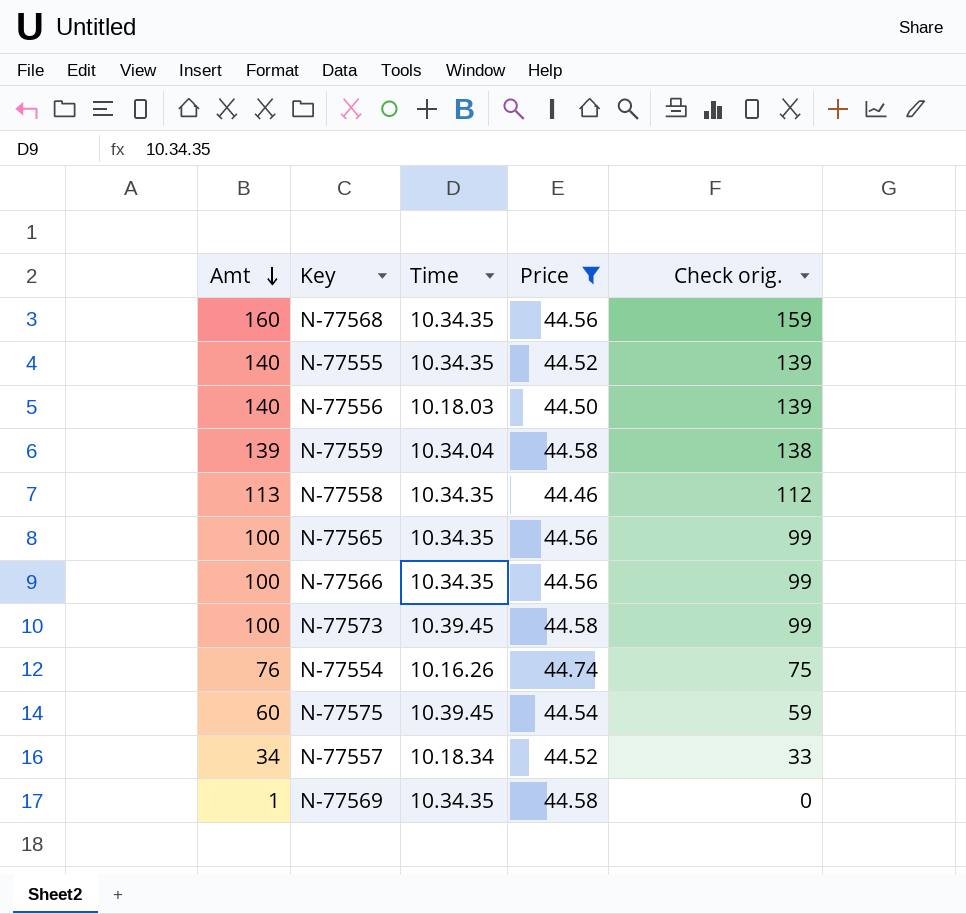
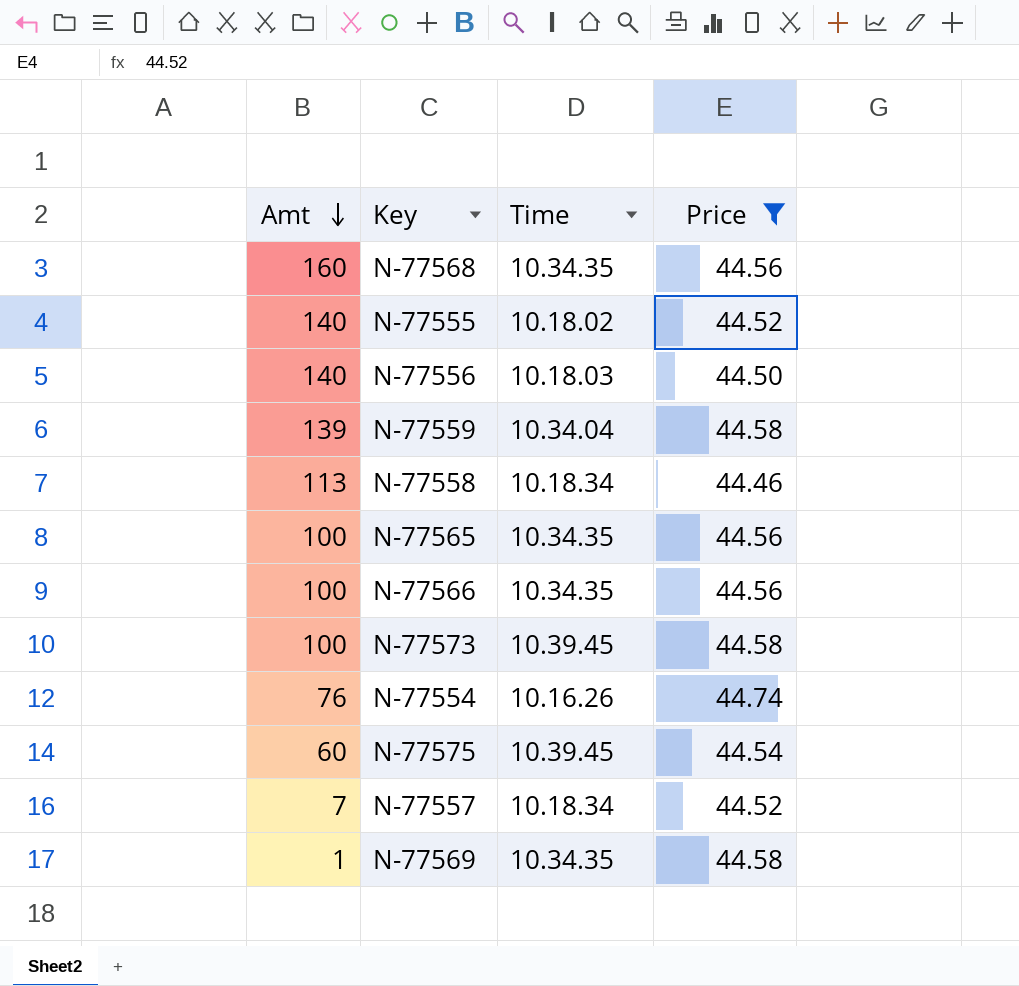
column Check orig. | formula: [Amt] - 1 -> none
N-77555 | Time: 10.34.35 -> 10.18.02
N-77558 | Time: 10.34.35 -> 10.18.34
N-77557 | Amt: 34 -> 7

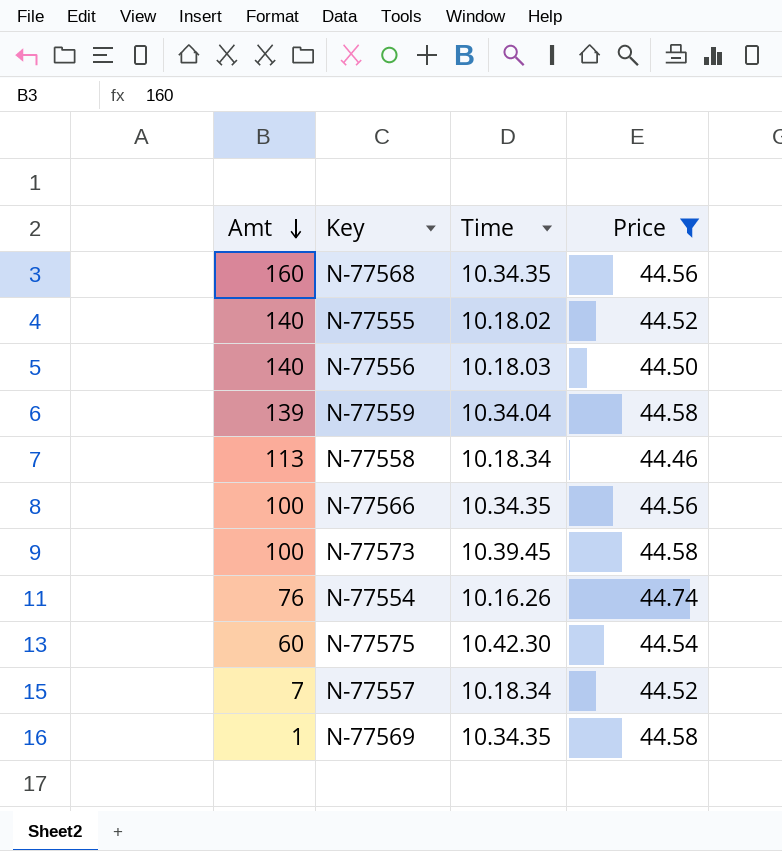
row N-77565: 100 | 10.34.35 | 44.56 -> none
N-77575 | Time: 10.39.45 -> 10.42.30

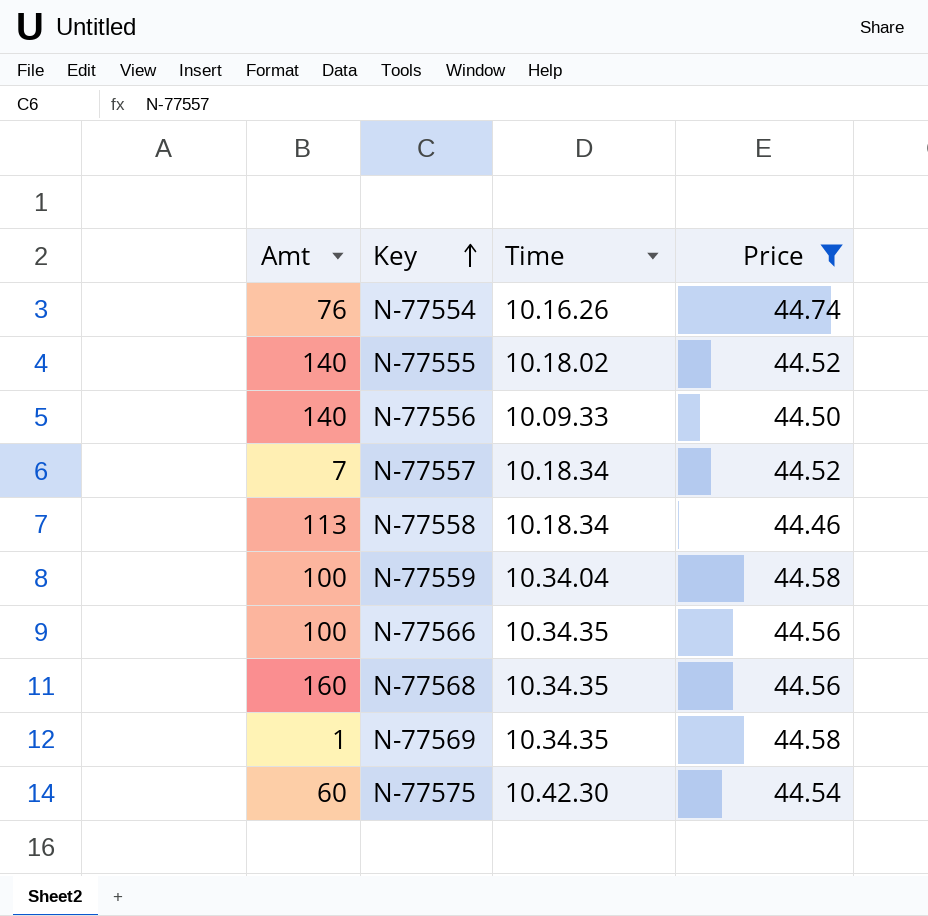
row order: Amt descending -> Key ascending
row N-77573: 100 | 10.39.45 | 44.58 -> none
N-77556 | Time: 10.18.03 -> 10.09.33
N-77559 | Amt: 139 -> 100

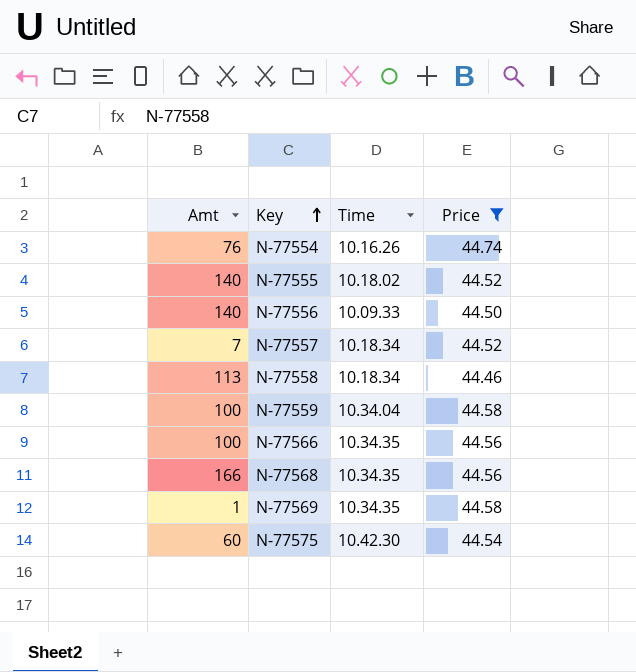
N-77568 | Amt: 160 -> 166

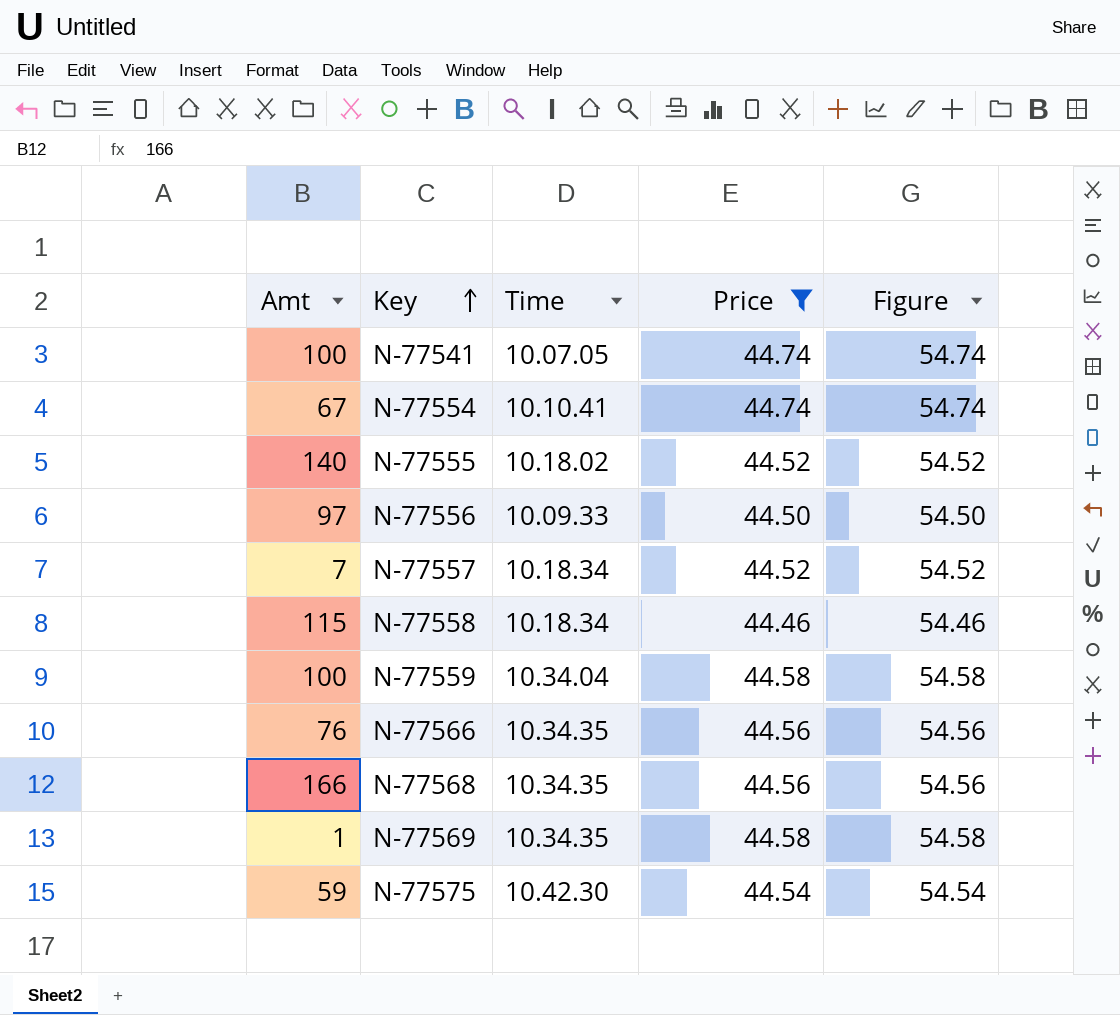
column Figure | formula: none -> [Price] + 10
row N-77541: none -> 100 | 10.07.05 | 44.74 | 54.74
N-77554 | Amt: 76 -> 67
N-77554 | Time: 10.16.26 -> 10.10.41
N-77556 | Amt: 140 -> 97
N-77558 | Amt: 113 -> 115
N-77566 | Amt: 100 -> 76
N-77575 | Amt: 60 -> 59

